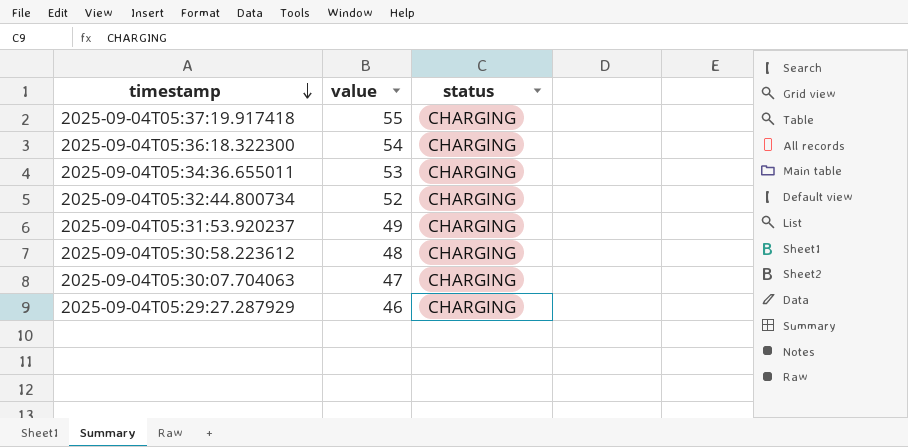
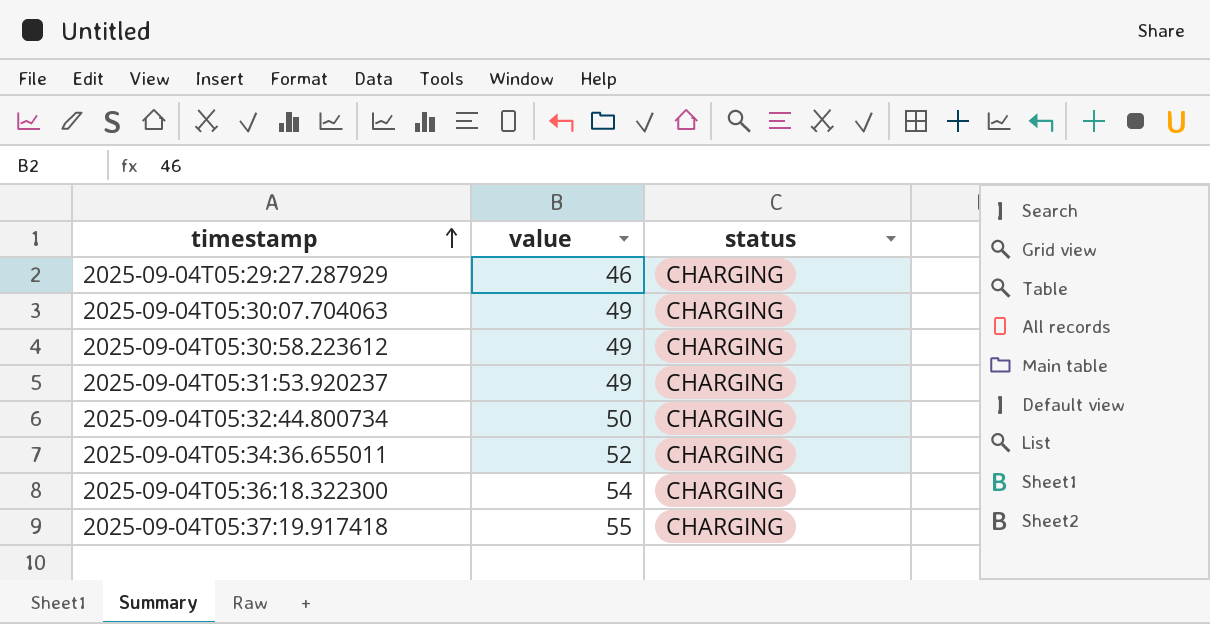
row order: timestamp descending -> timestamp ascending
2025-09-04T05:30:07.704063 | value: 47 -> 49
2025-09-04T05:30:58.223612 | value: 48 -> 49
2025-09-04T05:32:44.800734 | value: 52 -> 50
2025-09-04T05:34:36.655011 | value: 53 -> 52

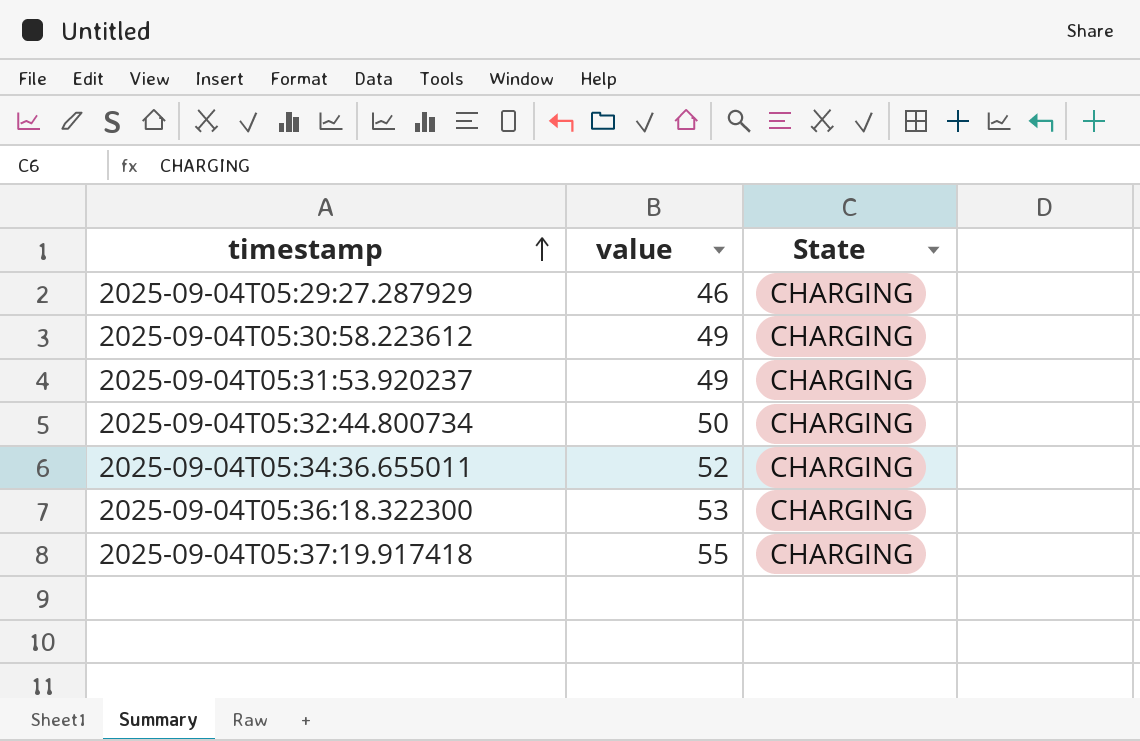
column name: status -> State
row 2025-09-04T05:30:07.704063: 49 | CHARGING -> none
2025-09-04T05:36:18.322300 | value: 54 -> 53

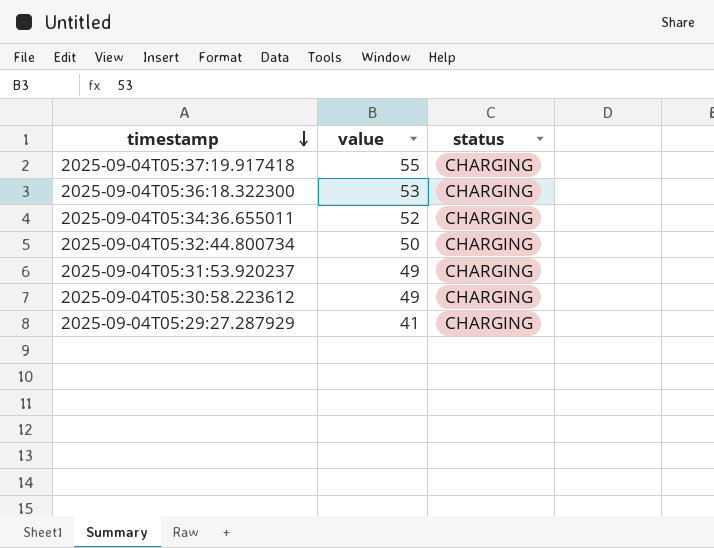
row order: timestamp ascending -> timestamp descending
column name: State -> status
2025-09-04T05:29:27.287929 | value: 46 -> 41

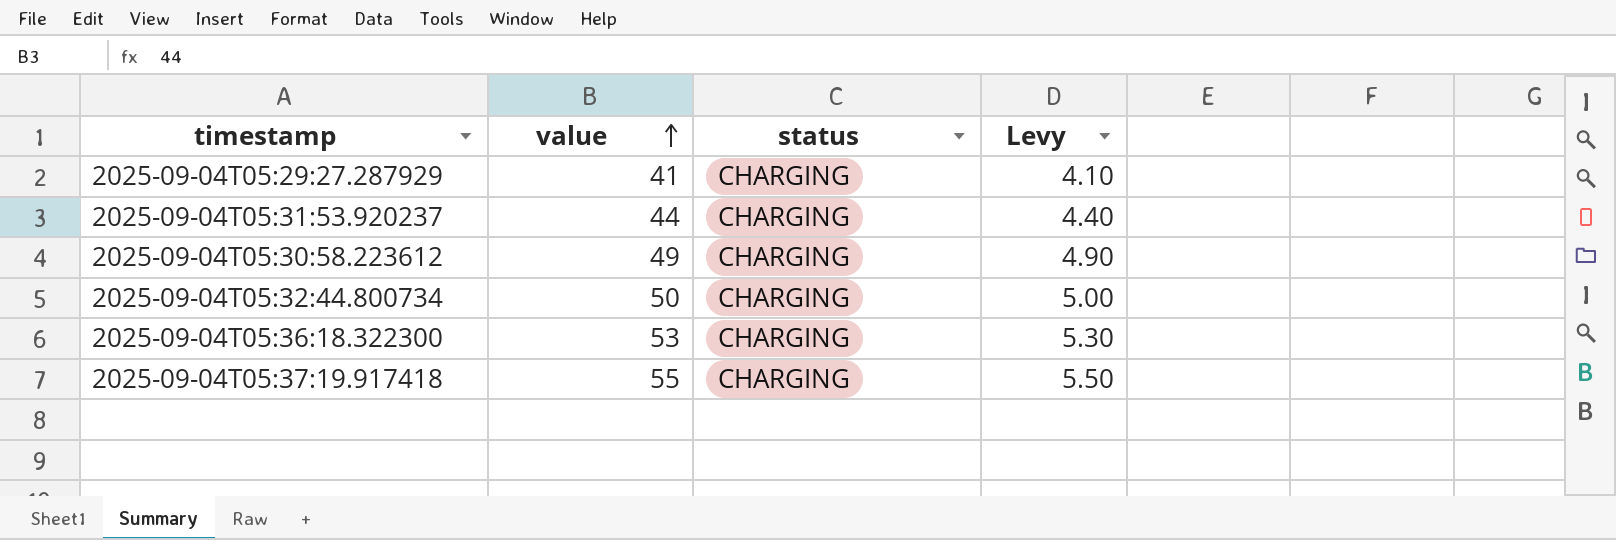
row order: timestamp descending -> value ascending
column Levy | formula: none -> [value] * 0.1
row 2025-09-04T05:34:36.655011: 52 | CHARGING -> none
2025-09-04T05:31:53.920237 | value: 49 -> 44

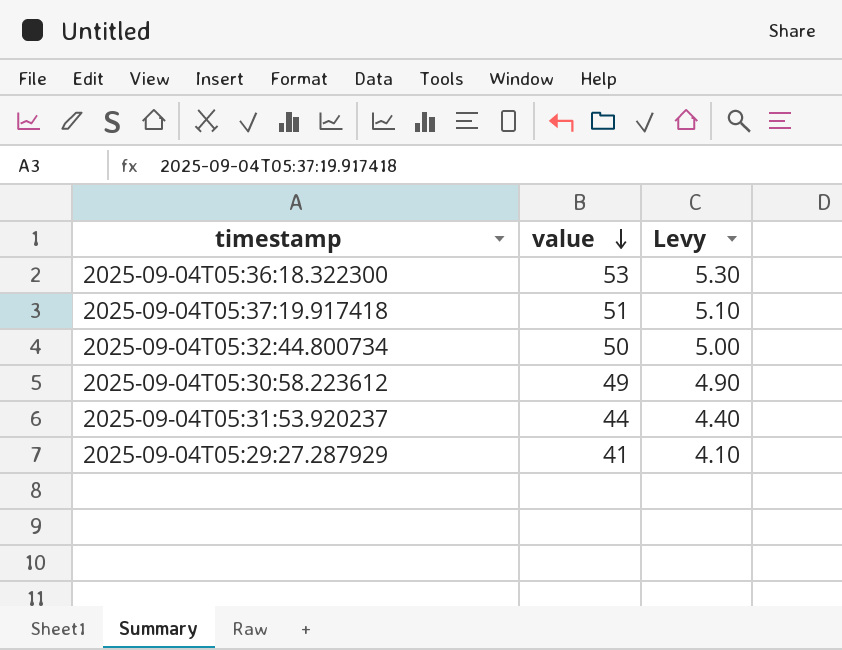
row order: value ascending -> value descending
column status | position: 3 -> none
2025-09-04T05:37:19.917418 | value: 55 -> 51
2025-09-04T05:37:19.917418 | Levy: 5.50 -> 5.10

